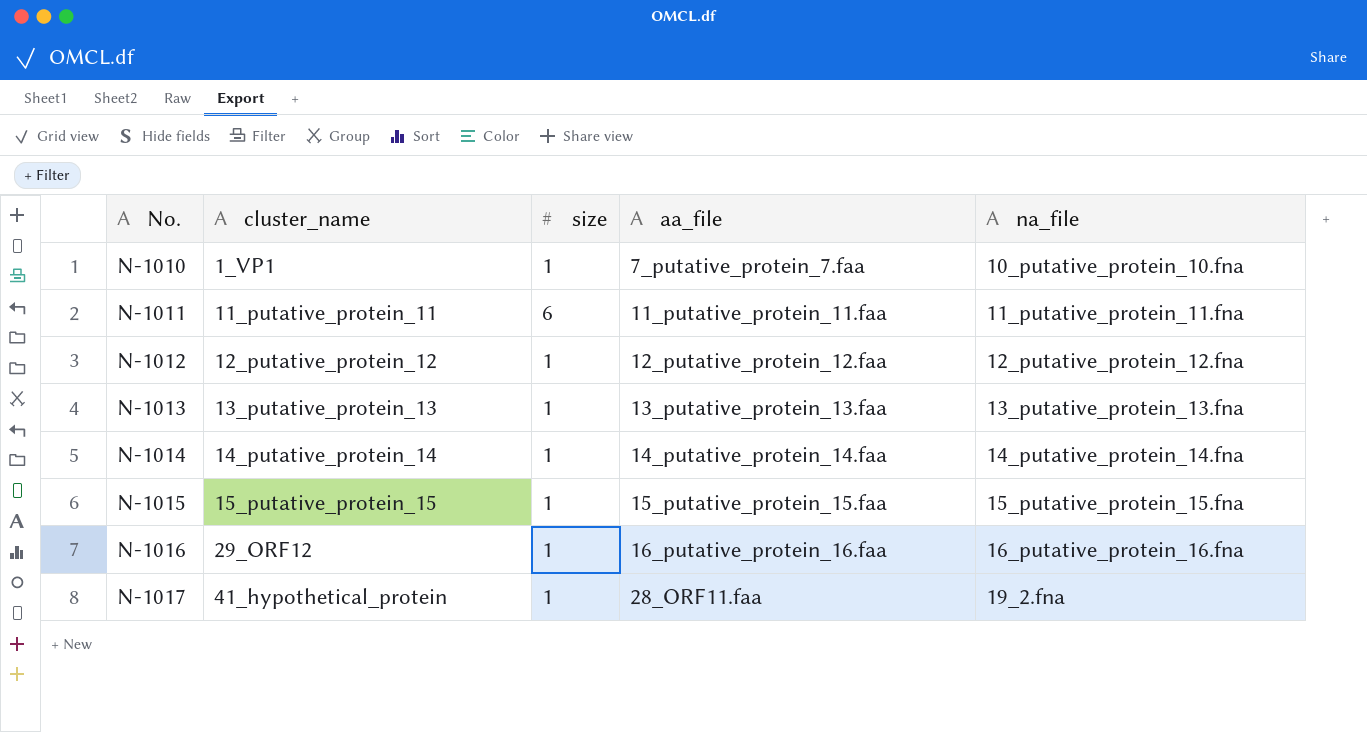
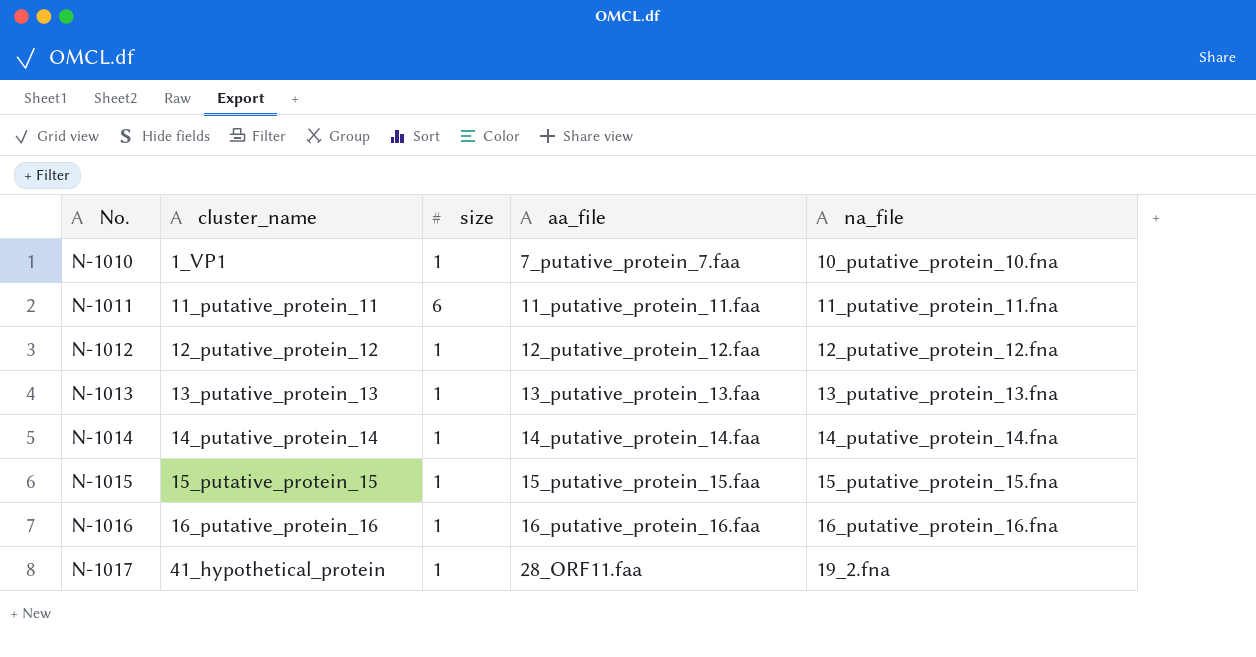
N-1016 | cluster_name: 29_ORF12 -> 16_putative_protein_16

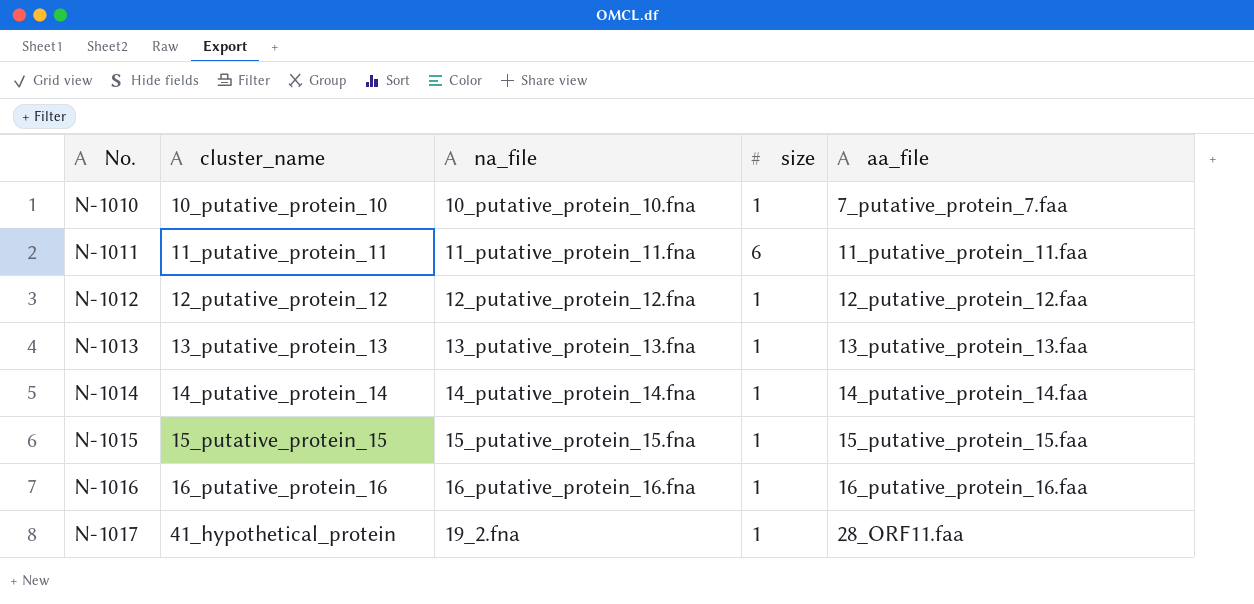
column na_file | position: 5 -> 3
N-1010 | cluster_name: 1_VP1 -> 10_putative_protein_10

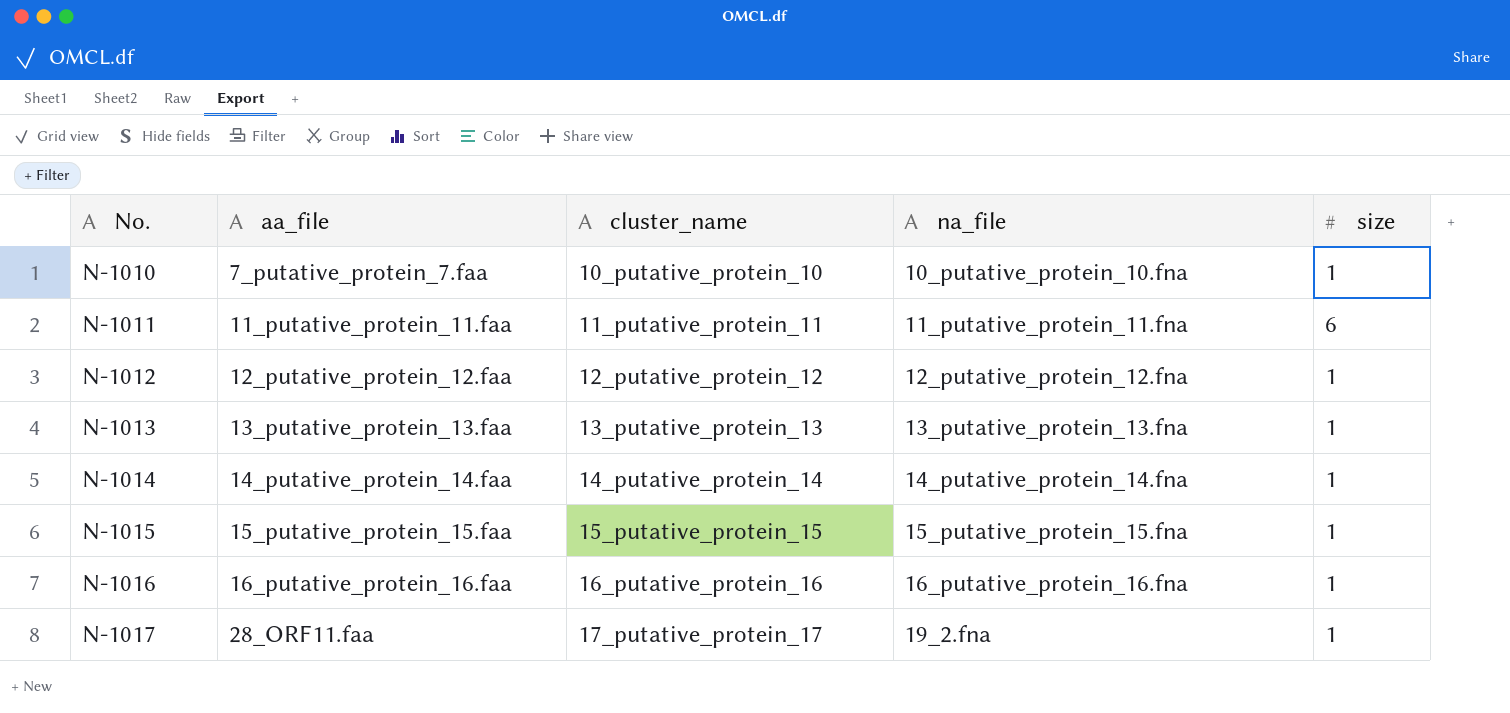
column aa_file | position: 5 -> 2
N-1017 | cluster_name: 41_hypothetical_protein -> 17_putative_protein_17

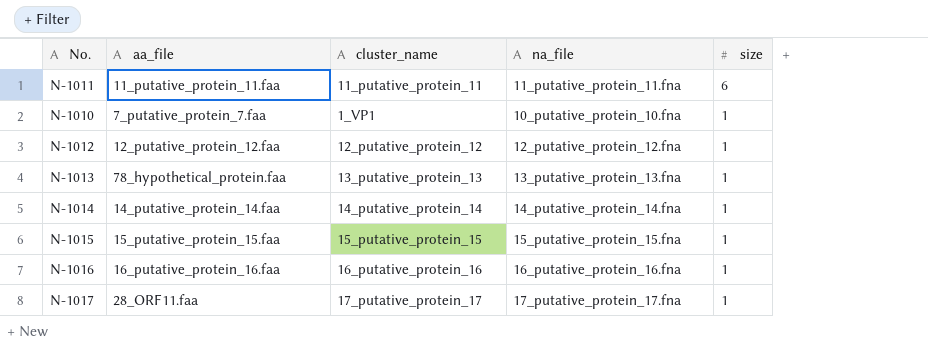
row order: No. ascending -> size descending
N-1010 | cluster_name: 10_putative_protein_10 -> 1_VP1
N-1013 | aa_file: 13_putative_protein_13.faa -> 78_hypothetical_protein.faa
N-1017 | na_file: 19_2.fna -> 17_putative_protein_17.fna

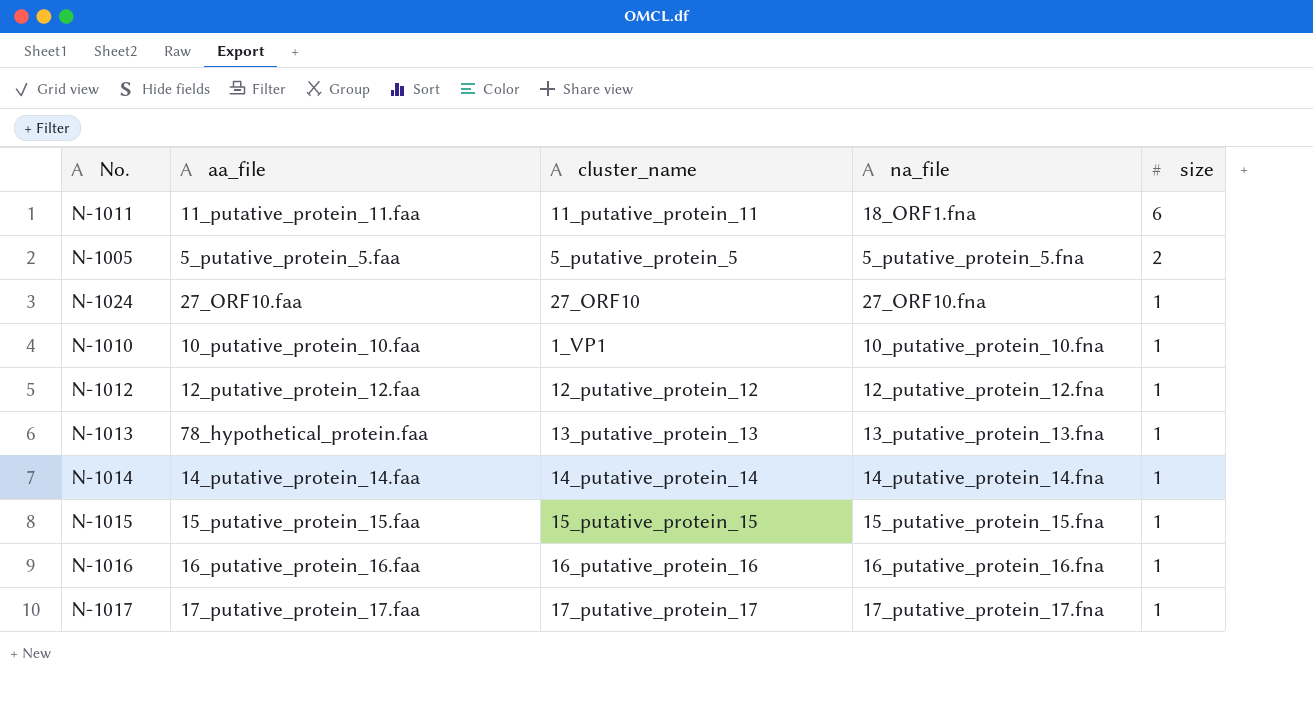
N-1011 | na_file: 11_putative_protein_11.fna -> 18_ORF1.fna
row N-1005: none -> 5_putative_protein_5.faa | 5_putative_protein_5 | 5_putative_protein_5.fna | 2
row N-1024: none -> 27_ORF10.faa | 27_ORF10 | 27_ORF10.fna | 1
N-1010 | aa_file: 7_putative_protein_7.faa -> 10_putative_protein_10.faa
N-1017 | aa_file: 28_ORF11.faa -> 17_putative_protein_17.faa

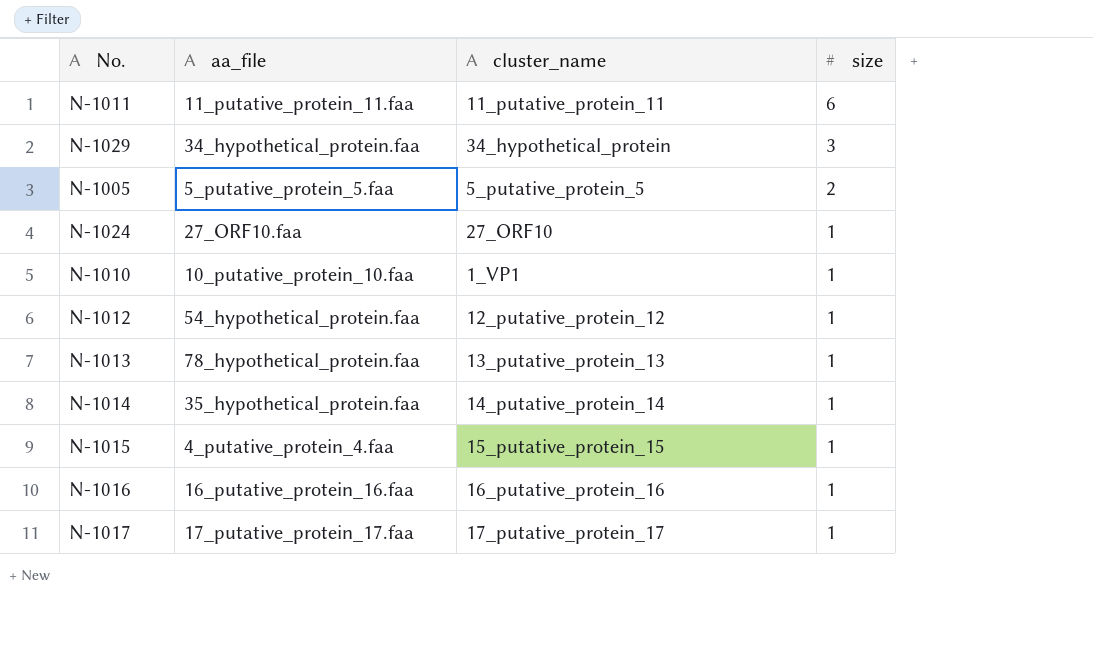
column na_file | position: 4 -> none
row N-1029: none -> 34_hypothetical_protein.faa | 34_hypothetical_protein | 3
N-1012 | aa_file: 12_putative_protein_12.faa -> 54_hypothetical_protein.faa
N-1014 | aa_file: 14_putative_protein_14.faa -> 35_hypothetical_protein.faa
N-1015 | aa_file: 15_putative_protein_15.faa -> 4_putative_protein_4.faa

